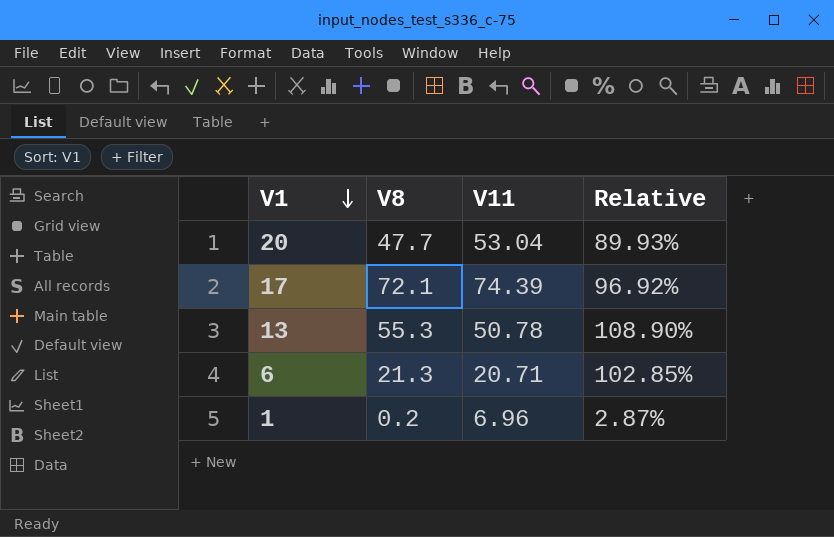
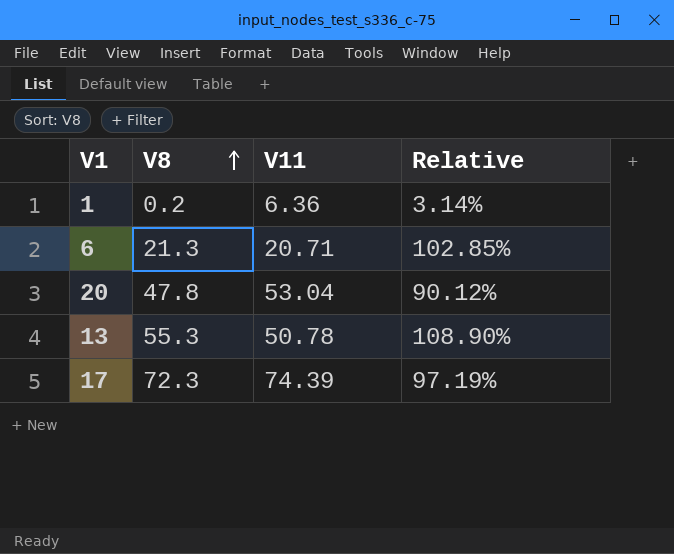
row order: V1 descending -> V8 ascending
1 | V11: 6.96 -> 6.36
1 | Relative: 2.87% -> 3.14%
20 | V8: 47.7 -> 47.8
20 | Relative: 89.93% -> 90.12%
17 | V8: 72.1 -> 72.3
17 | Relative: 96.92% -> 97.19%

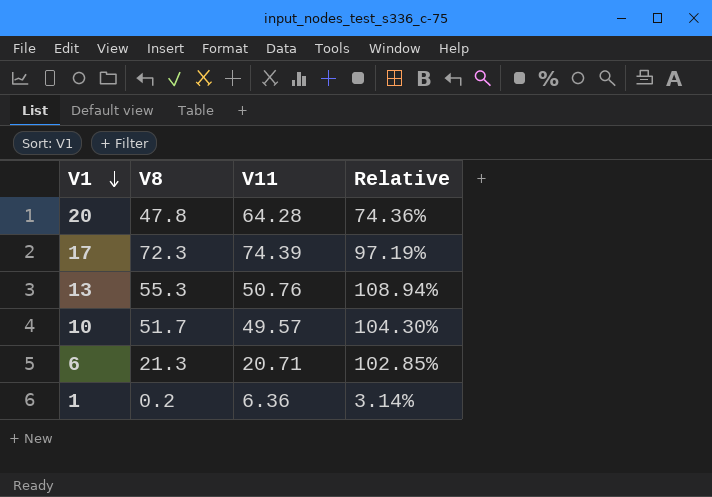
row order: V8 ascending -> V1 descending
20 | V11: 53.04 -> 64.28
20 | Relative: 90.12% -> 74.36%
13 | V11: 50.78 -> 50.76
13 | Relative: 108.90% -> 108.94%
row 10: none -> 51.7 | 49.57 | 104.30%

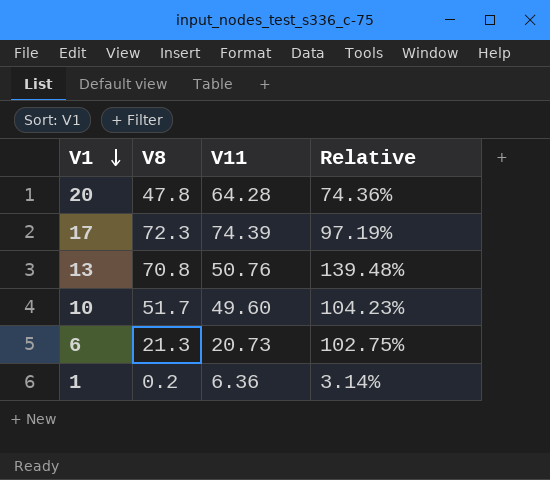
13 | V8: 55.3 -> 70.8
13 | Relative: 108.94% -> 139.48%
10 | V11: 49.57 -> 49.60
10 | Relative: 104.30% -> 104.23%
6 | V11: 20.71 -> 20.73
6 | Relative: 102.85% -> 102.75%

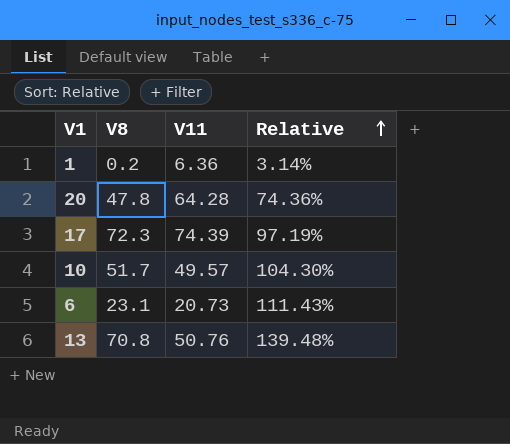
row order: V1 descending -> Relative ascending
10 | V11: 49.60 -> 49.57
10 | Relative: 104.23% -> 104.30%
6 | V8: 21.3 -> 23.1
6 | Relative: 102.75% -> 111.43%

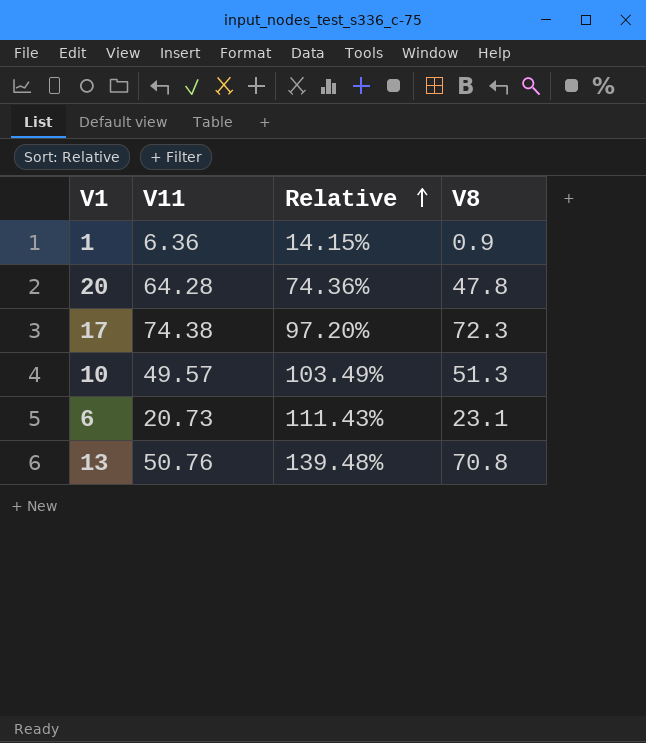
column V8 | position: 2 -> 4
1 | Relative: 3.14% -> 14.15%
1 | V8: 0.2 -> 0.9
17 | V11: 74.39 -> 74.38
17 | Relative: 97.19% -> 97.20%
10 | Relative: 104.30% -> 103.49%
10 | V8: 51.7 -> 51.3

